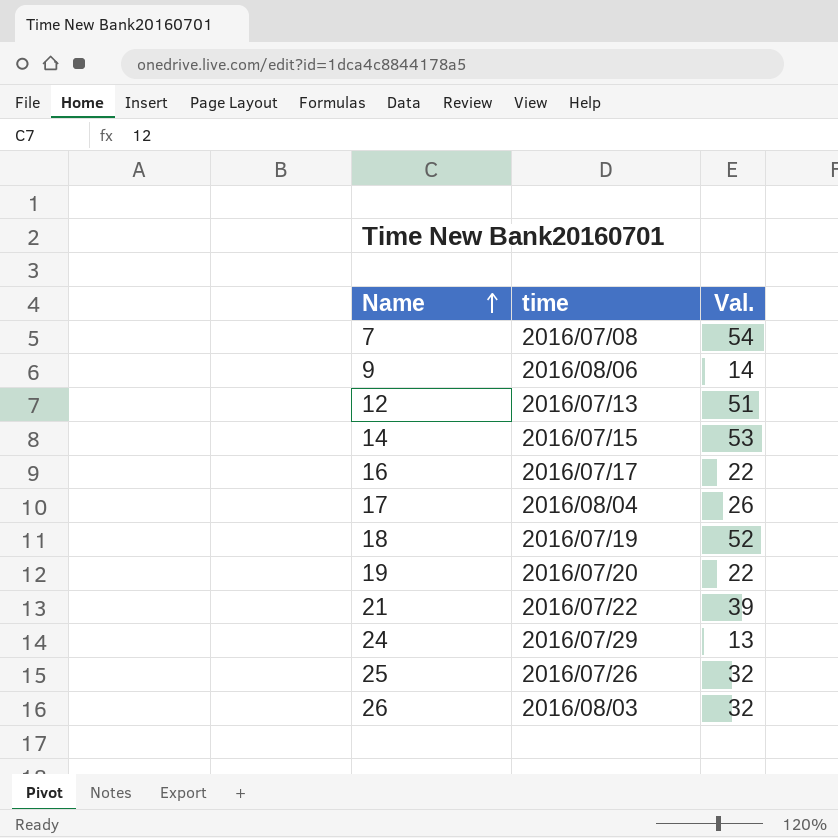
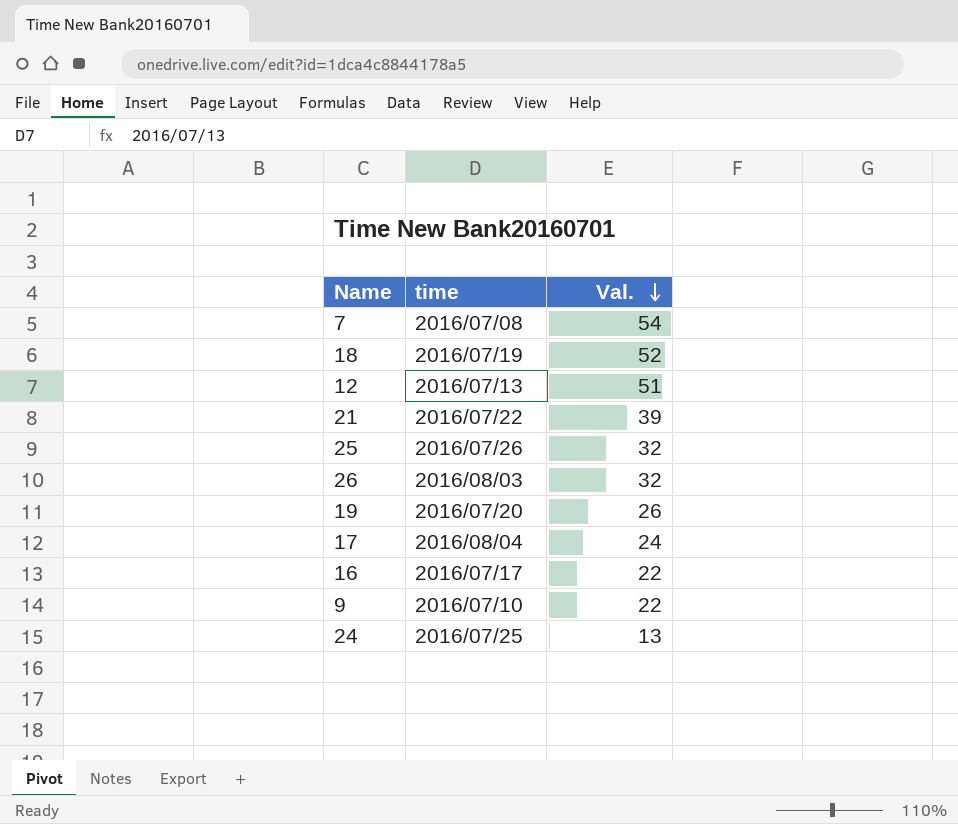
row order: Name ascending -> Val. descending
row 14: 2016/07/15 | 53 -> none
19 | Val.: 22 -> 26
17 | Val.: 26 -> 24
9 | time: 2016/08/06 -> 2016/07/10
9 | Val.: 14 -> 22
24 | time: 2016/07/29 -> 2016/07/25

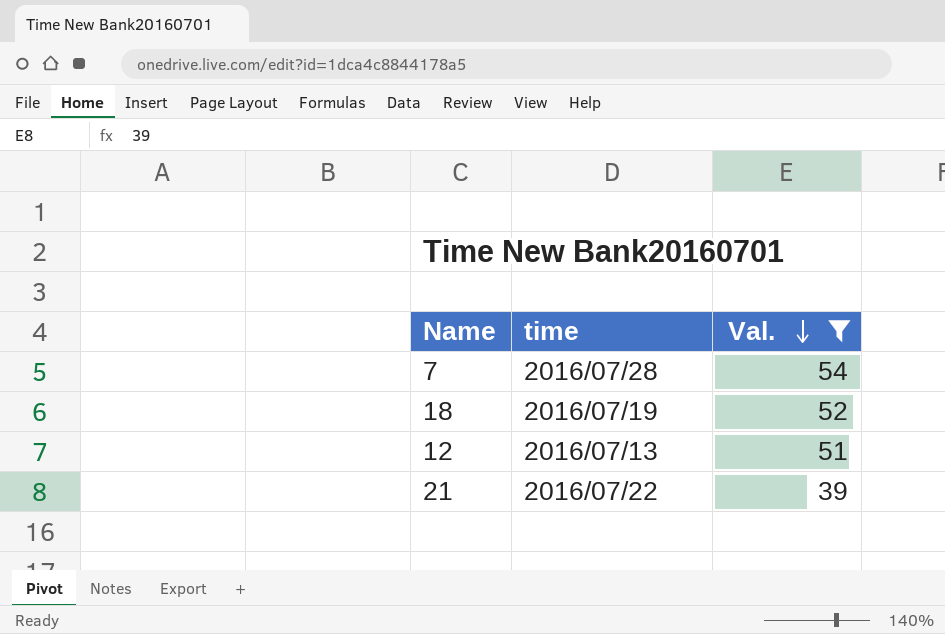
filter: none -> Val. >= 39
7 | time: 2016/07/08 -> 2016/07/28

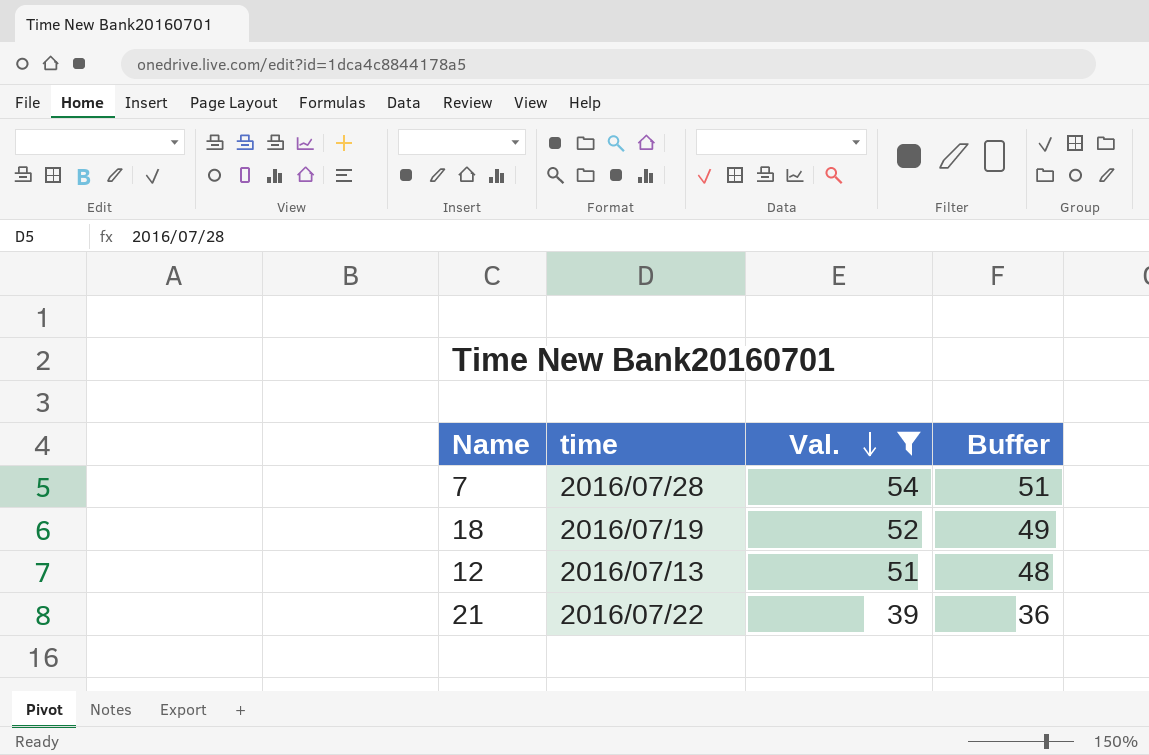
column Buffer | formula: none -> [Val.] - 3

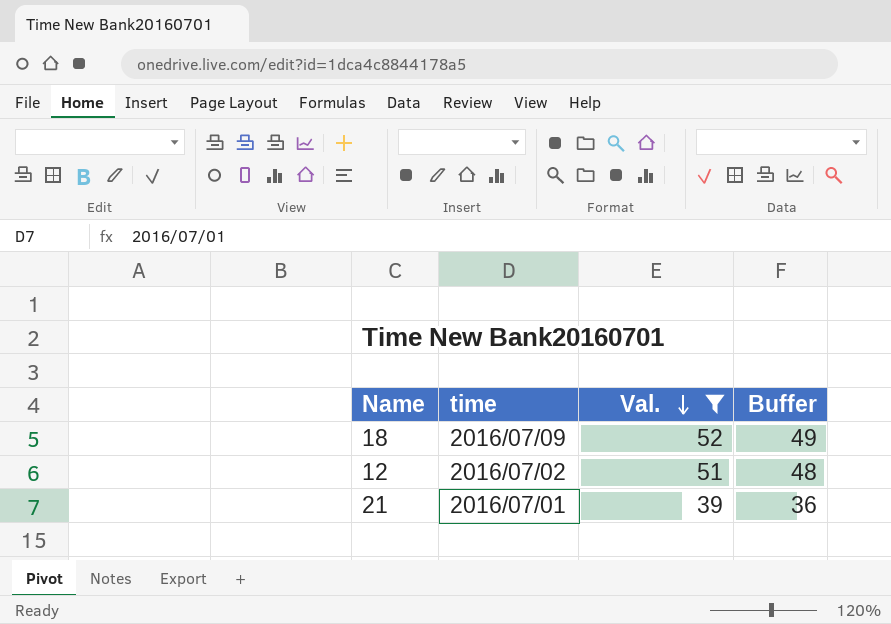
row 7: 2016/07/28 | 54 | 51 -> none
18 | time: 2016/07/19 -> 2016/07/09
12 | time: 2016/07/13 -> 2016/07/02
21 | time: 2016/07/22 -> 2016/07/01

